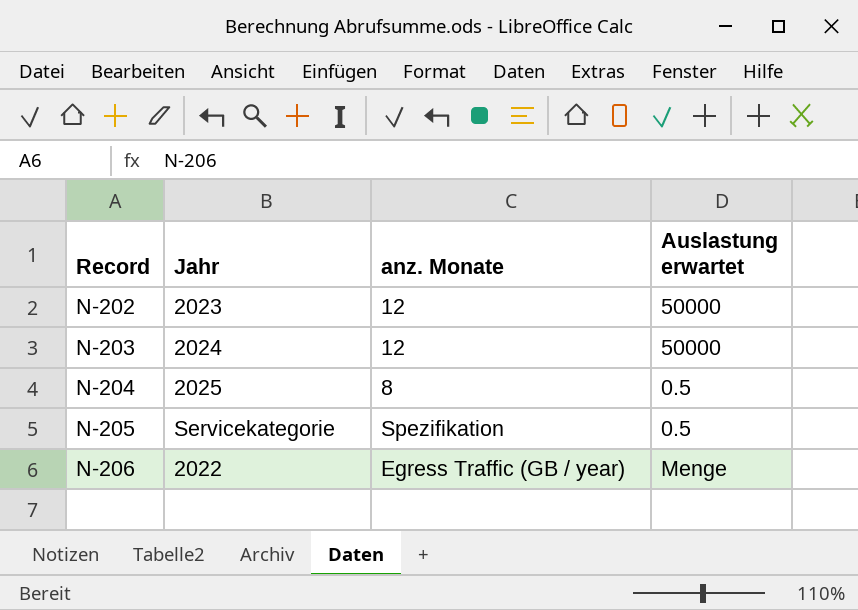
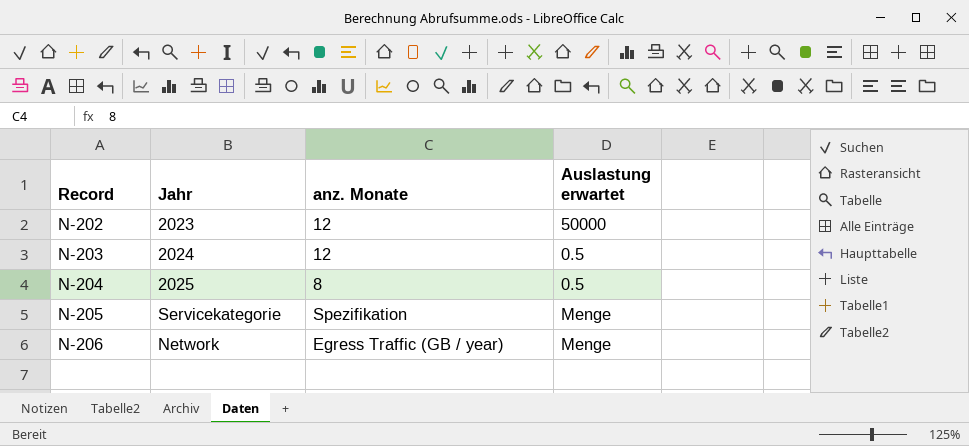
N-203 | Auslastung erwartet: 50000 -> 0.5
N-205 | Auslastung erwartet: 0.5 -> Menge
N-206 | Jahr: 2022 -> Network

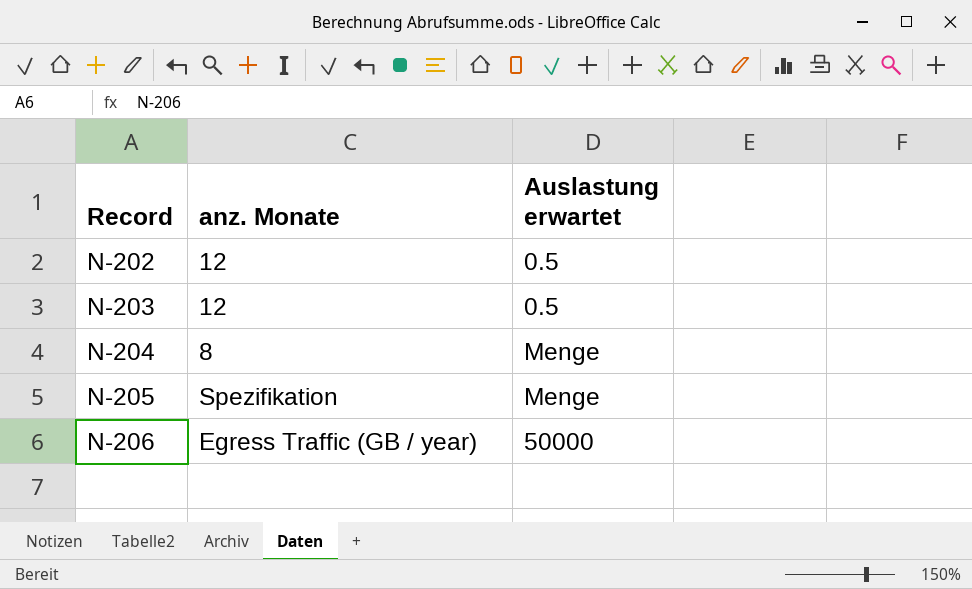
column Jahr | position: 2 -> none
N-202 | Auslastung erwartet: 50000 -> 0.5
N-204 | Auslastung erwartet: 0.5 -> Menge
N-206 | Auslastung erwartet: Menge -> 50000

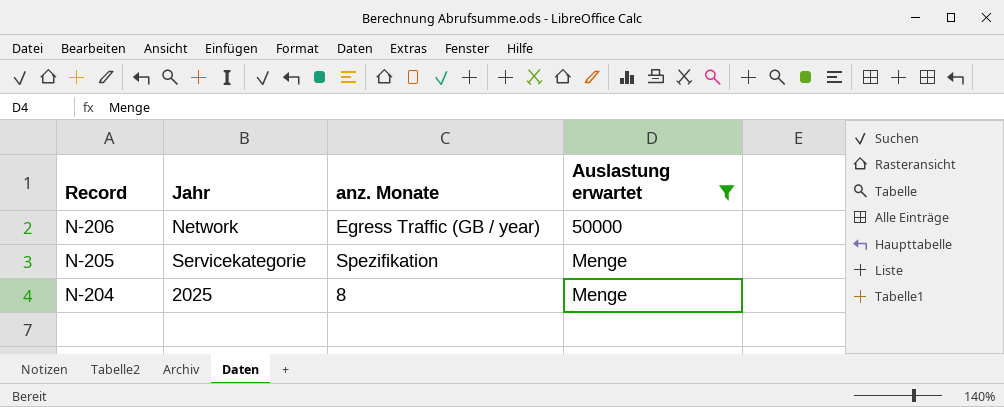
filter: none -> Auslastung erwartet != 0.5
row order: Record ascending -> Record descending
column Jahr | position: none -> 2

